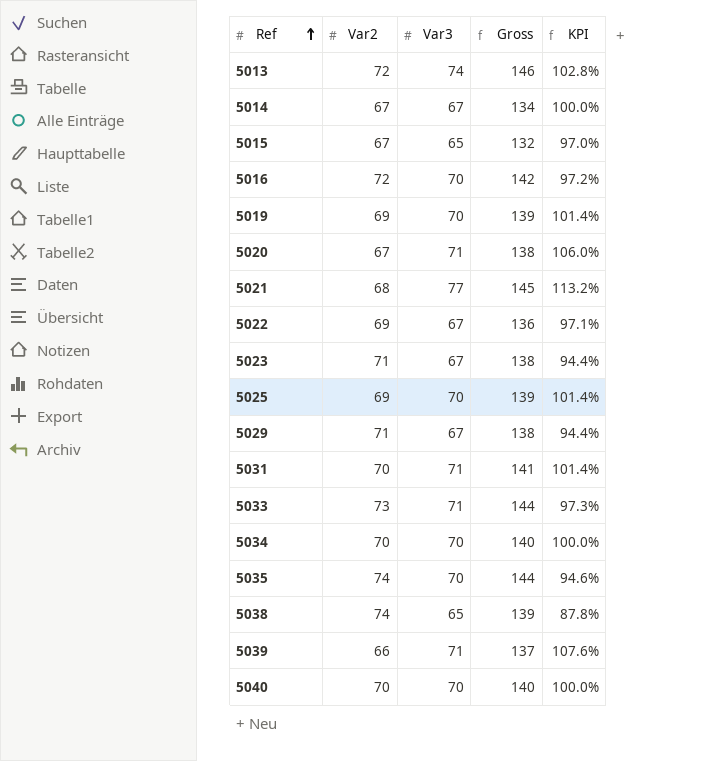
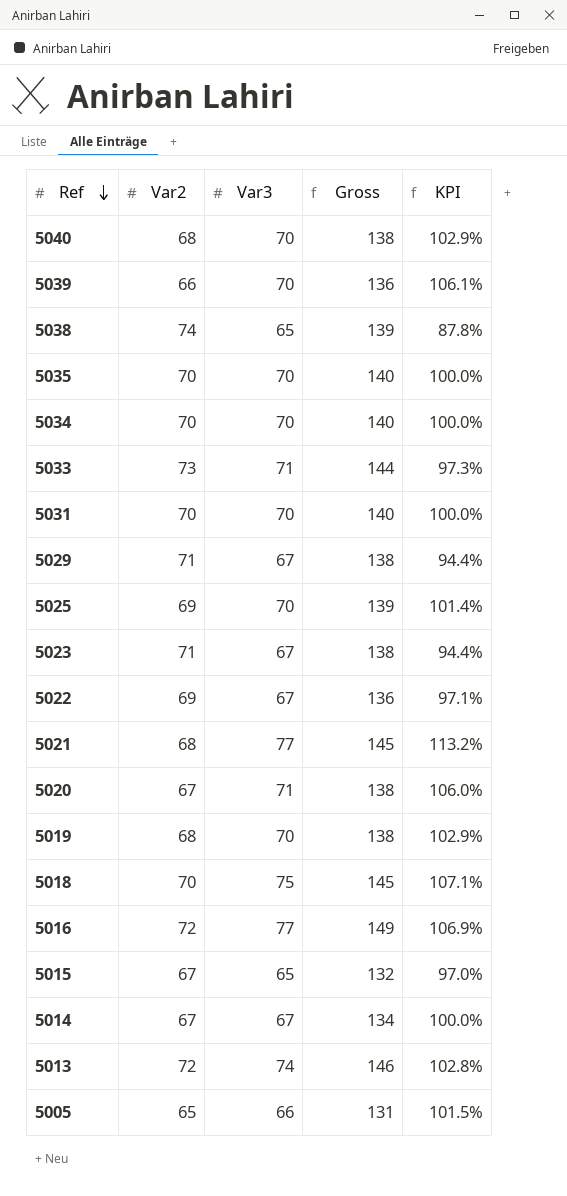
row order: Ref ascending -> Ref descending
5040 | Var2: 70 -> 68
5040 | Gross: 140 -> 138
5040 | KPI: 100.0% -> 102.9%
5039 | Var3: 71 -> 70
5039 | Gross: 137 -> 136
5039 | KPI: 107.6% -> 106.1%
5035 | Var2: 74 -> 70
5035 | Gross: 144 -> 140
5035 | KPI: 94.6% -> 100.0%
5031 | Var3: 71 -> 70
5031 | Gross: 141 -> 140
5031 | KPI: 101.4% -> 100.0%
5019 | Var2: 69 -> 68
5019 | Gross: 139 -> 138
5019 | KPI: 101.4% -> 102.9%
row 5018: none -> 70 | 75 | 145 | 107.1%
5016 | Var3: 70 -> 77
5016 | Gross: 142 -> 149
5016 | KPI: 97.2% -> 106.9%
row 5005: none -> 65 | 66 | 131 | 101.5%

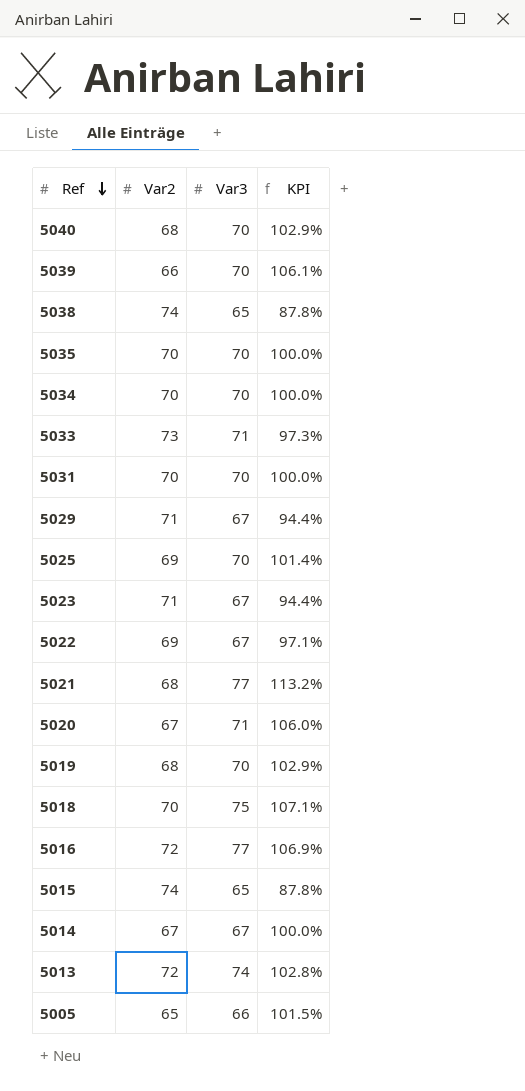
column Gross | formula: [Var2] + [Var3] -> none
5015 | Var2: 67 -> 74
5015 | KPI: 97.0% -> 87.8%

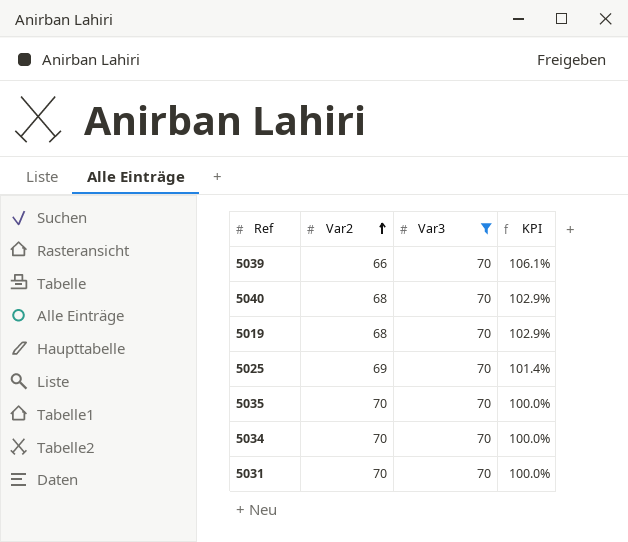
filter: none -> Var3 = 70
row order: Ref descending -> Var2 ascending

